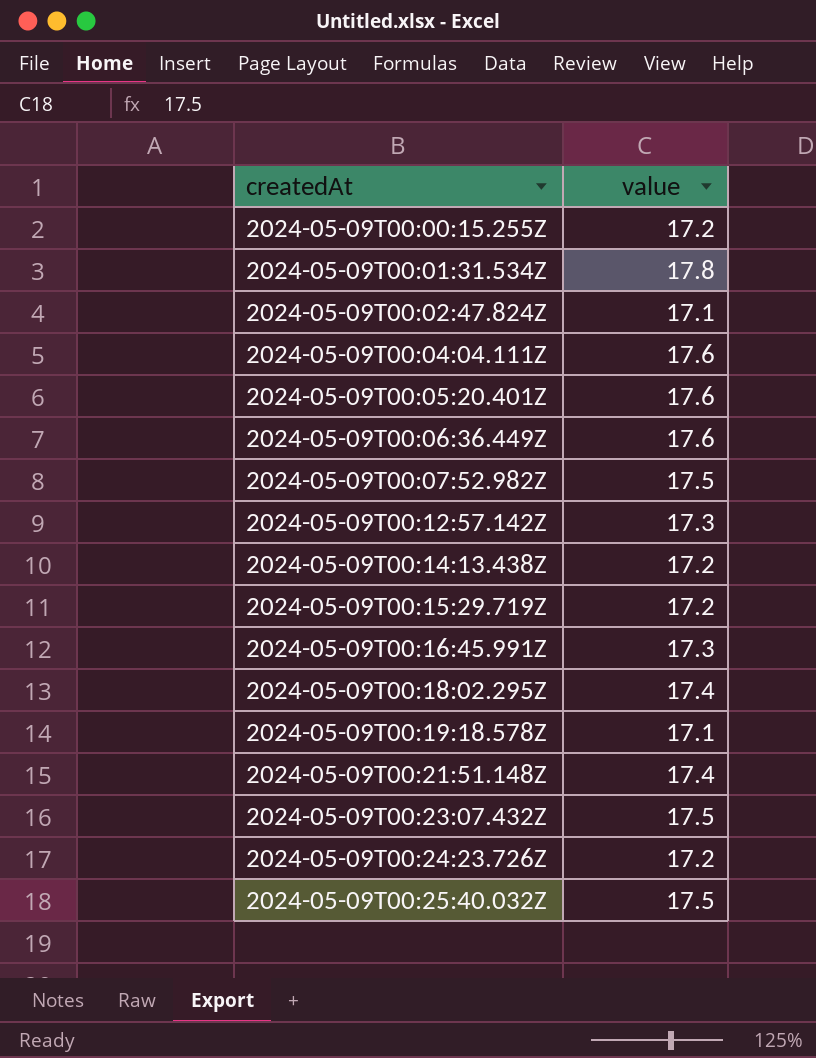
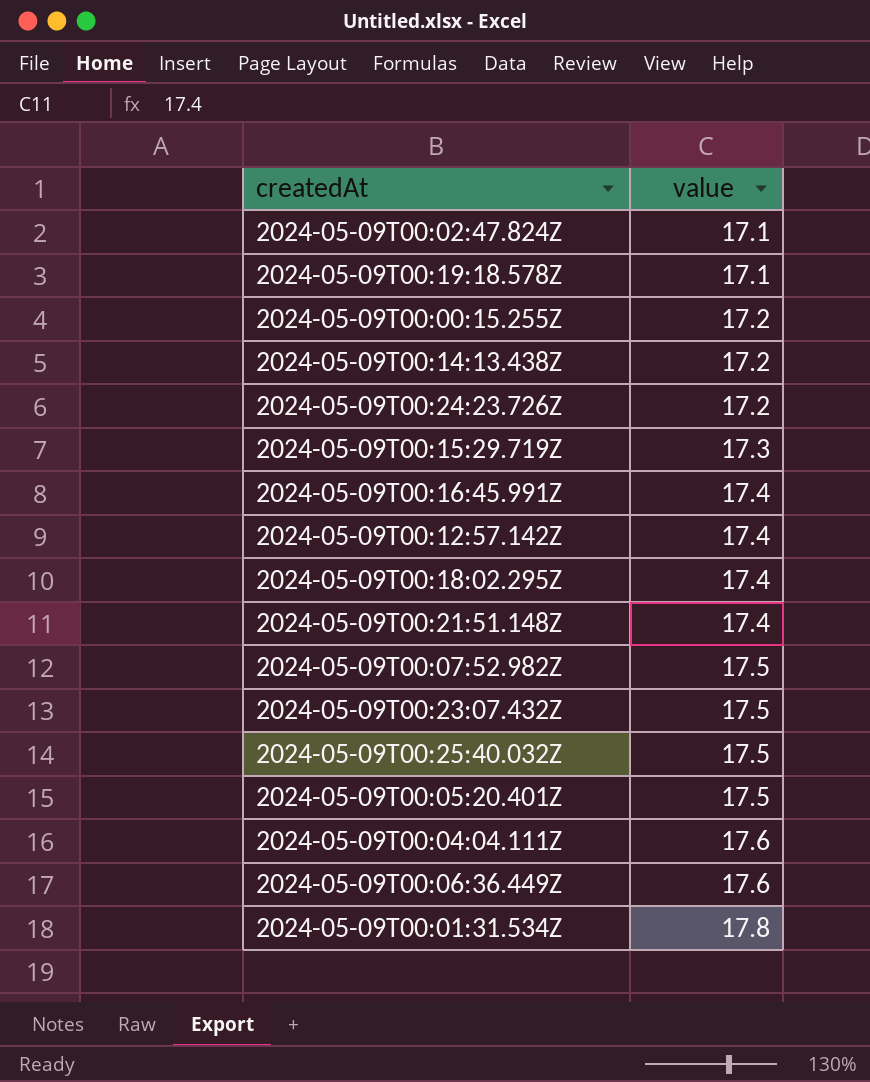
row order: createdAt ascending -> value ascending
2024-05-09T00:15:29.719Z | value: 17.2 -> 17.3
2024-05-09T00:16:45.991Z | value: 17.3 -> 17.4
2024-05-09T00:12:57.142Z | value: 17.3 -> 17.4
2024-05-09T00:05:20.401Z | value: 17.6 -> 17.5

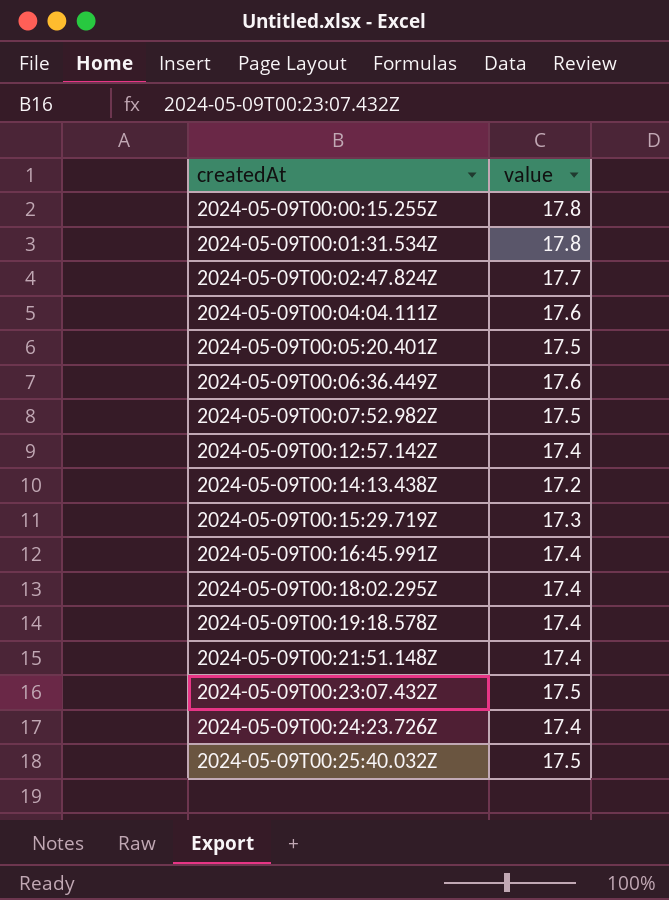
row order: value ascending -> createdAt ascending
2024-05-09T00:00:15.255Z | value: 17.2 -> 17.8
2024-05-09T00:02:47.824Z | value: 17.1 -> 17.7
2024-05-09T00:19:18.578Z | value: 17.1 -> 17.4
2024-05-09T00:24:23.726Z | value: 17.2 -> 17.4

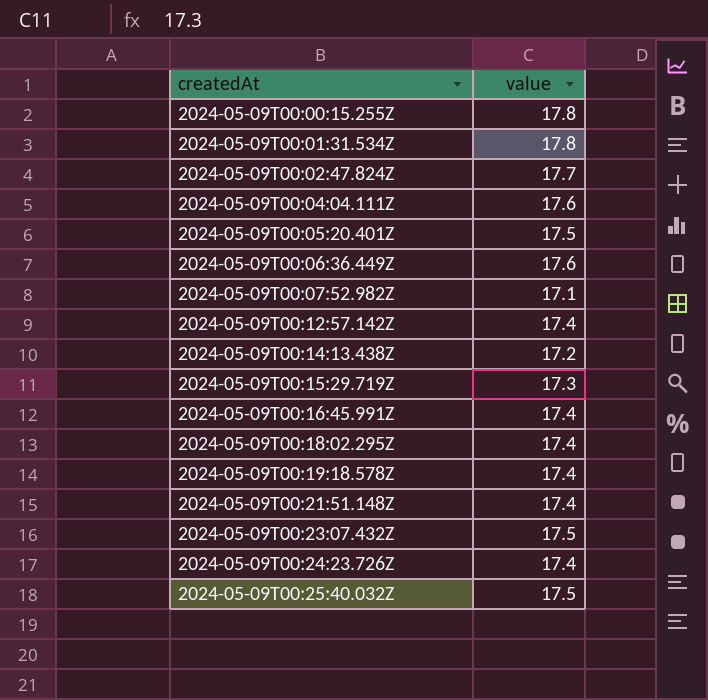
2024-05-09T00:07:52.982Z | value: 17.5 -> 17.1

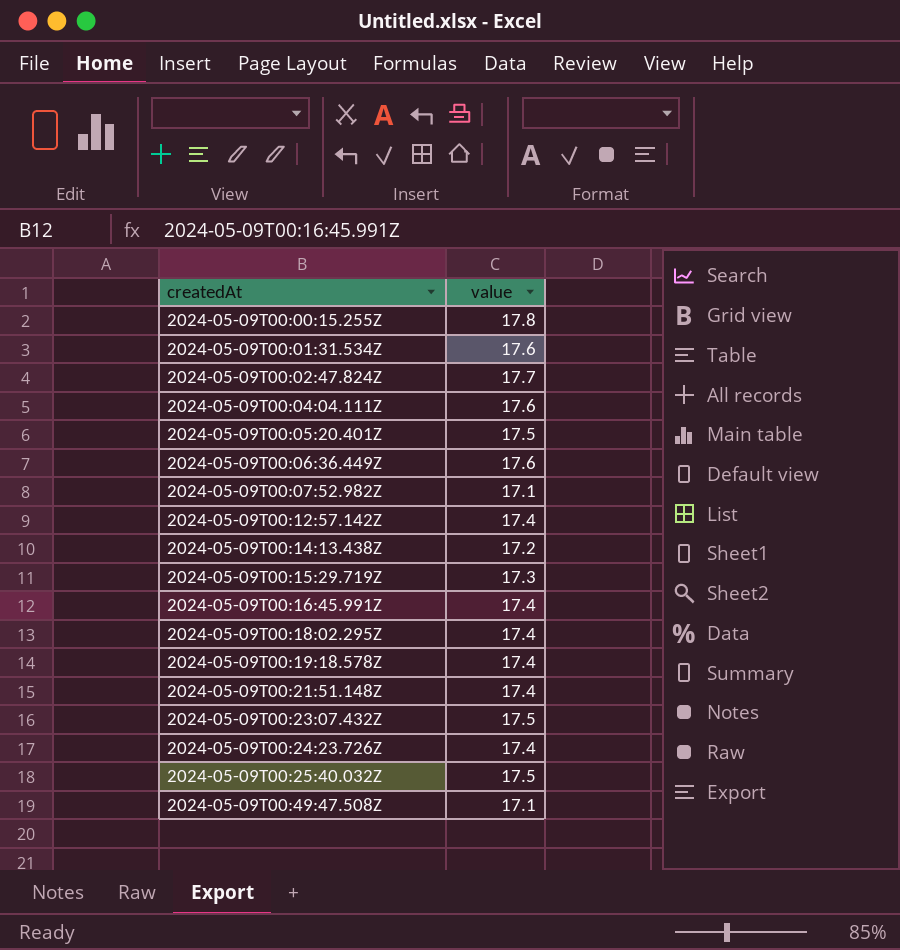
2024-05-09T00:01:31.534Z | value: 17.8 -> 17.6
row 2024-05-09T00:49:47.508Z: none -> 17.1

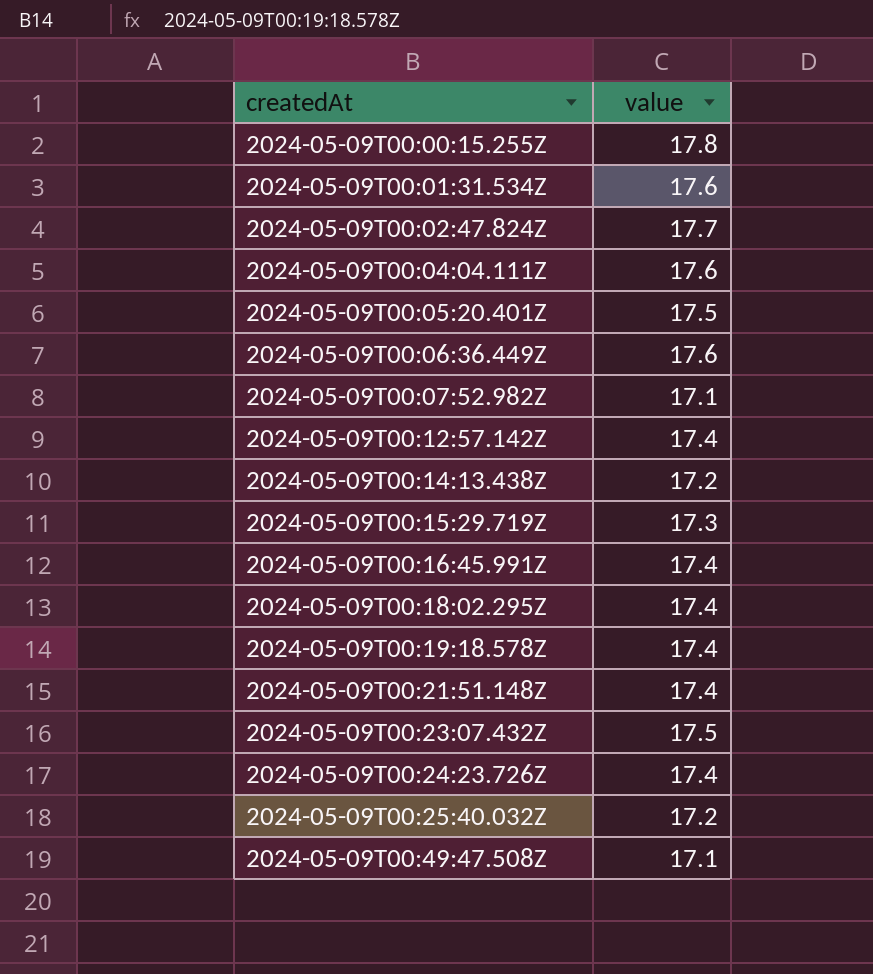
2024-05-09T00:25:40.032Z | value: 17.5 -> 17.2

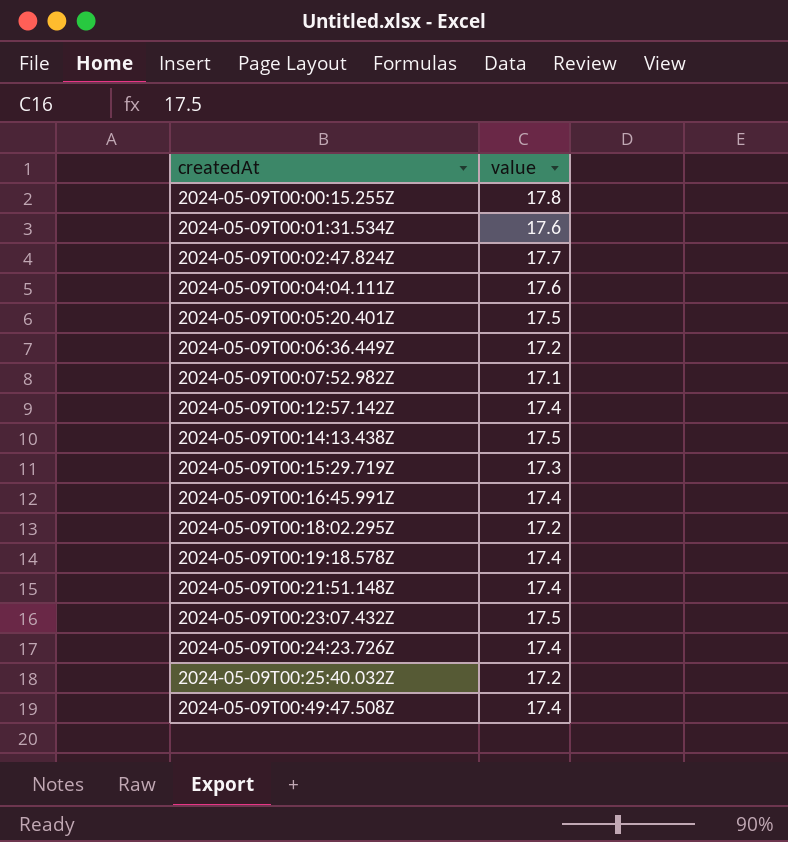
2024-05-09T00:06:36.449Z | value: 17.6 -> 17.2
2024-05-09T00:14:13.438Z | value: 17.2 -> 17.5
2024-05-09T00:18:02.295Z | value: 17.4 -> 17.2
2024-05-09T00:49:47.508Z | value: 17.1 -> 17.4

